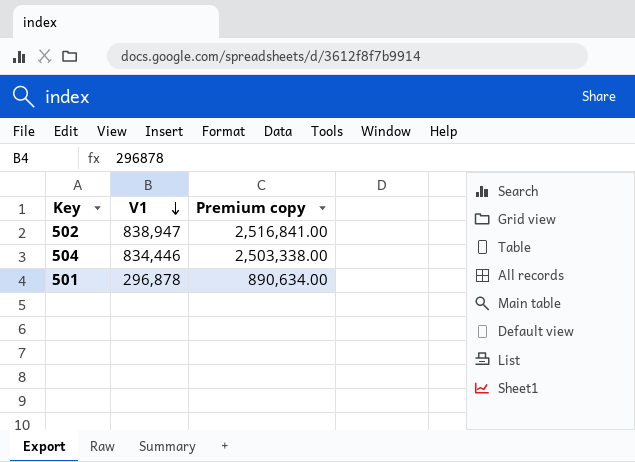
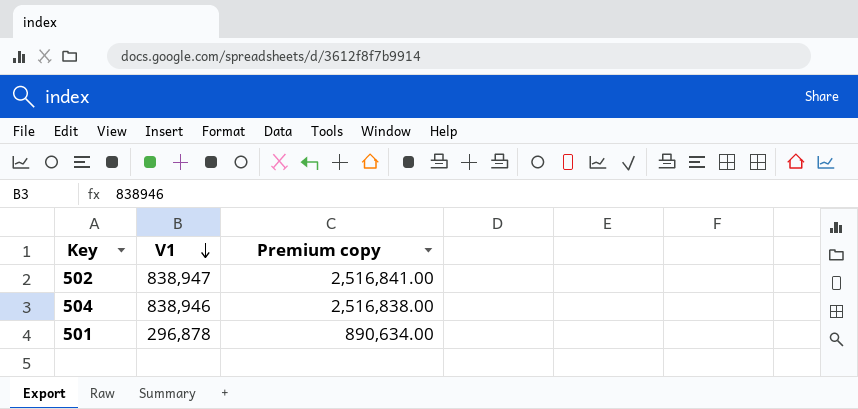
504 | V1: 834,446 -> 838,946
504 | Premium copy: 2,503,338.00 -> 2,516,838.00

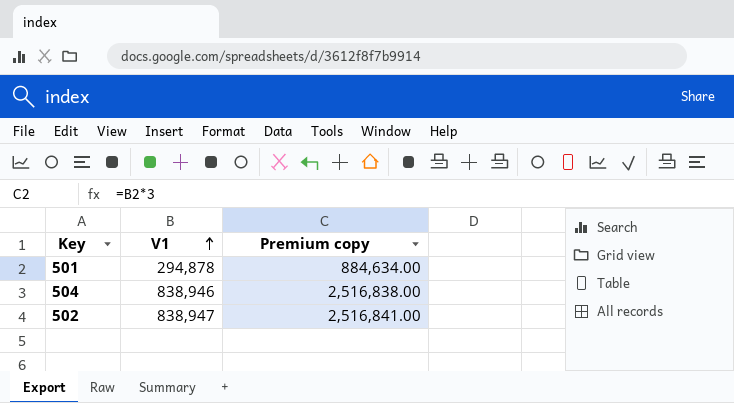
row order: V1 descending -> V1 ascending
501 | V1: 296,878 -> 294,878
501 | Premium copy: 890,634.00 -> 884,634.00

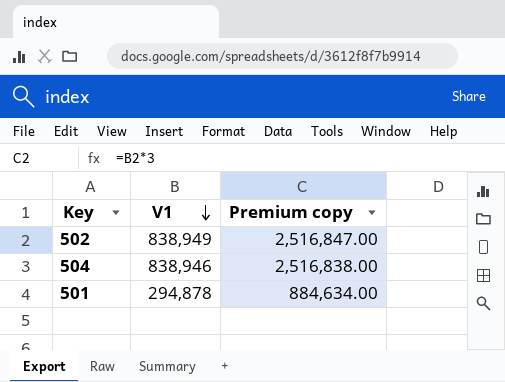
row order: V1 ascending -> V1 descending
502 | V1: 838,947 -> 838,949
502 | Premium copy: 2,516,841.00 -> 2,516,847.00

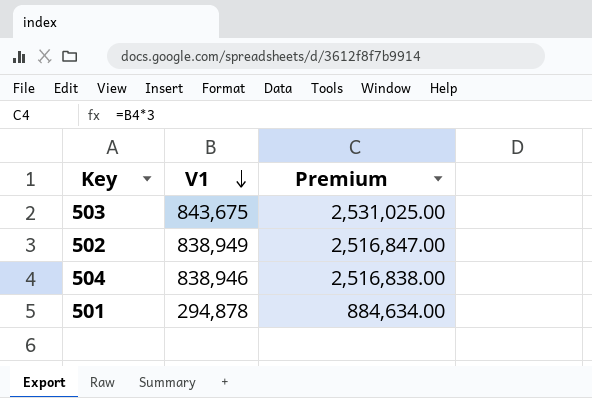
column name: Premium copy -> Premium
row 503: none -> 843,675 | 2,531,025.00

